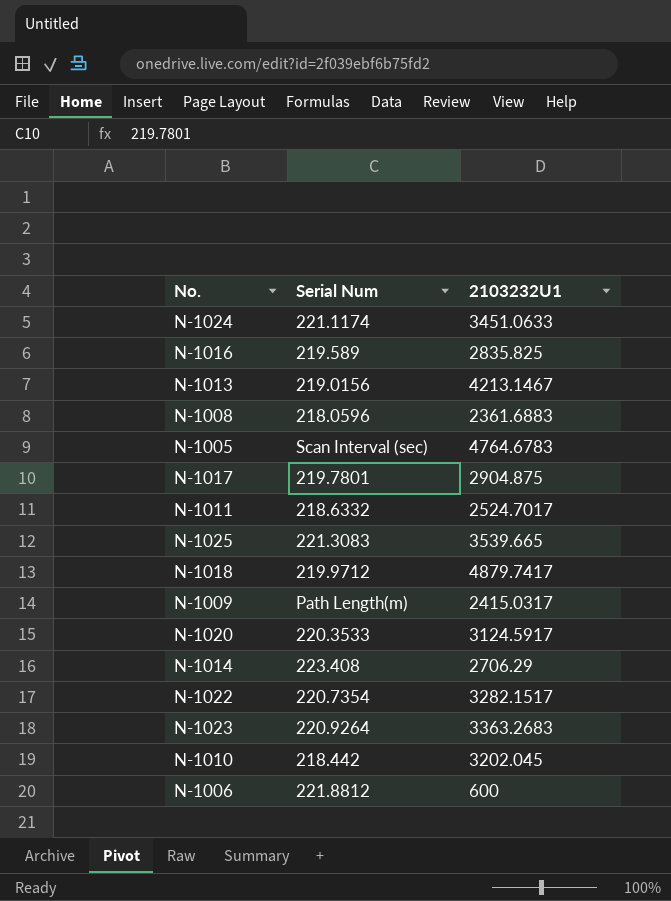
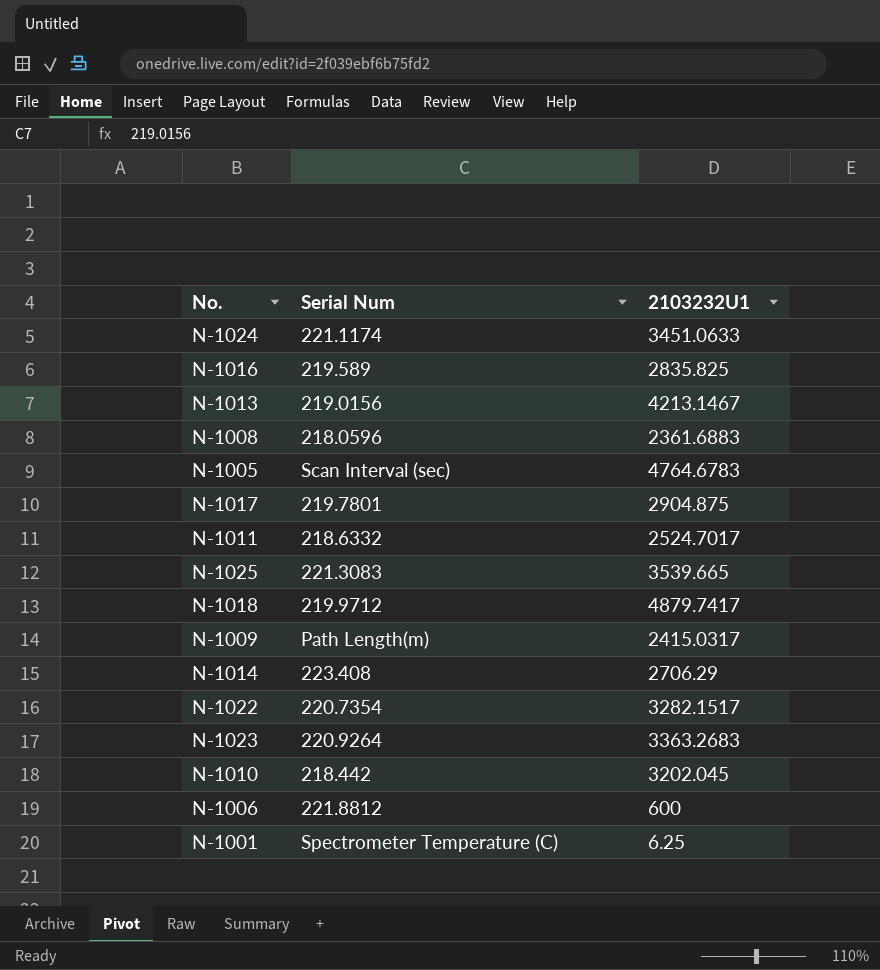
row N-1020: 220.3533 | 3124.5917 -> none
row N-1001: none -> Spectrometer Temperature (C) | 6.25

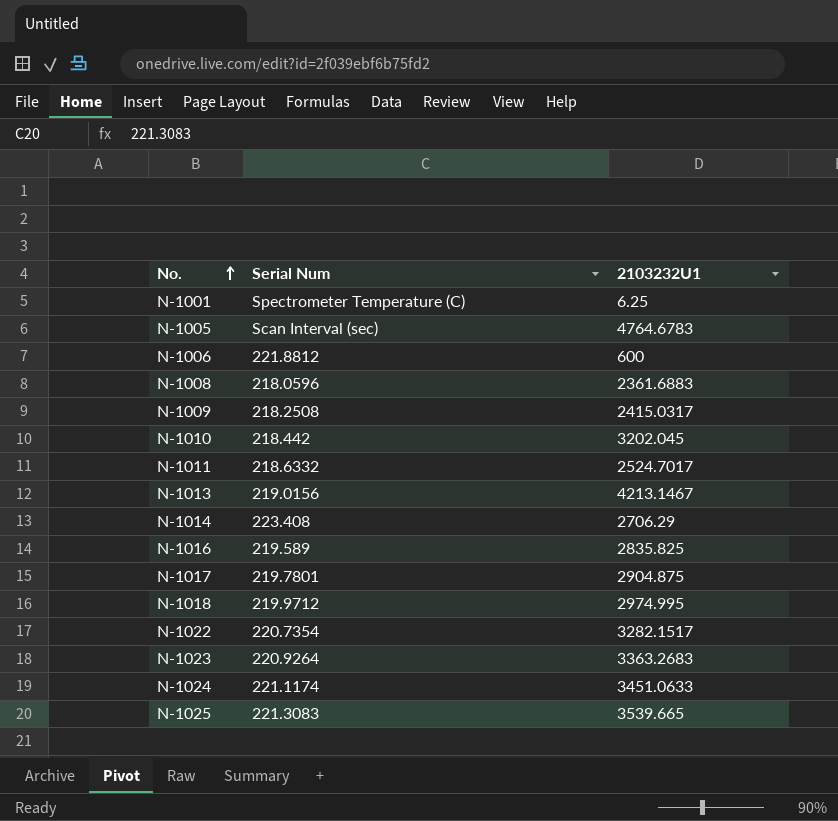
row order: none -> No. ascending
N-1009 | Serial Num: Path Length(m) -> 218.2508
N-1018 | 2103232U1: 4879.7417 -> 2974.995

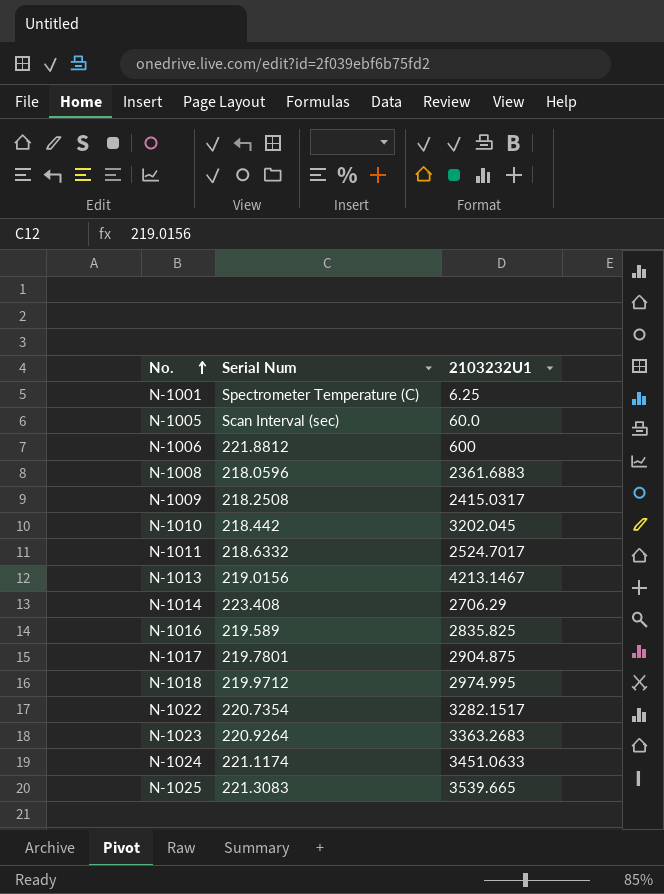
N-1005 | 2103232U1: 4764.6783 -> 60.0

